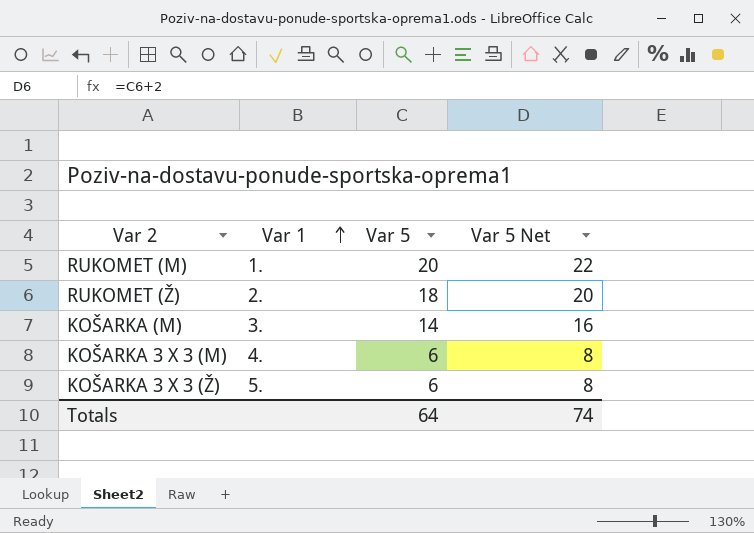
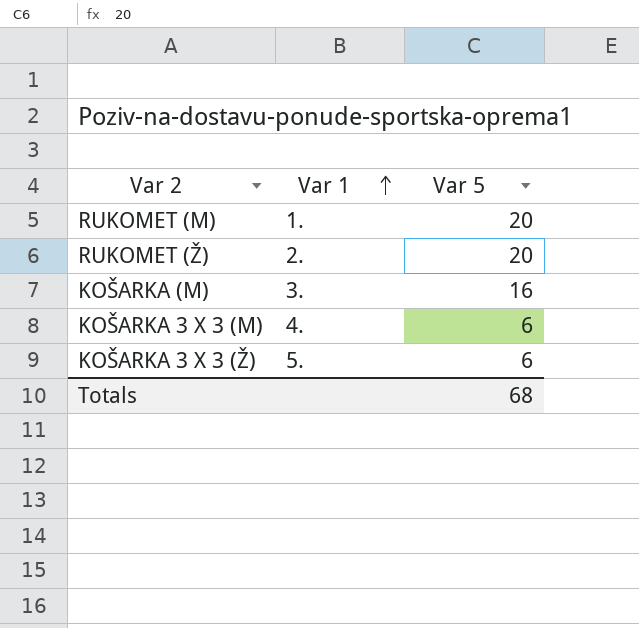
column Var 5 Net | formula: [Var 5] + 2 -> none
RUKOMET (Ž) | Var 5: 18 -> 20
KOŠARKA (M) | Var 5: 14 -> 16
Totals | Var 5: 64 -> 68

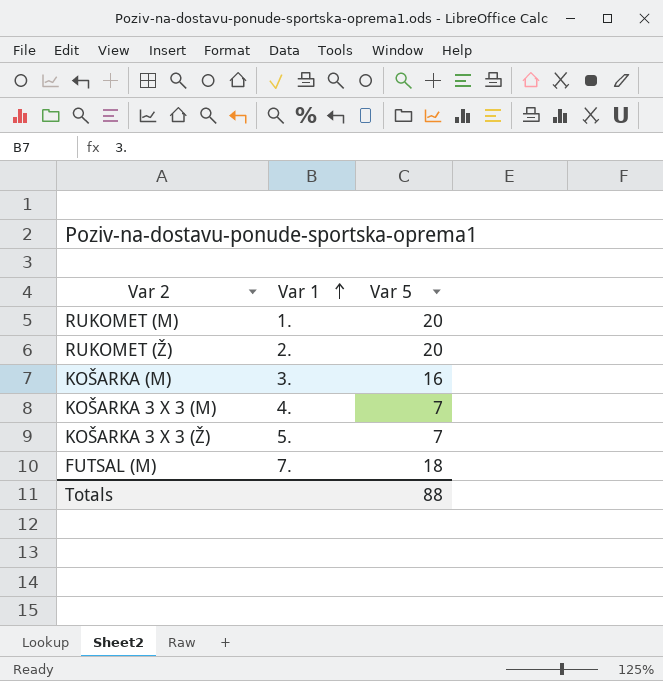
KOŠARKA 3 X 3 (M) | Var 5: 6 -> 7
KOŠARKA 3 X 3 (Ž) | Var 5: 6 -> 7
row FUTSAL (M): none -> 7. | 18
Totals | Var 5: 68 -> 88

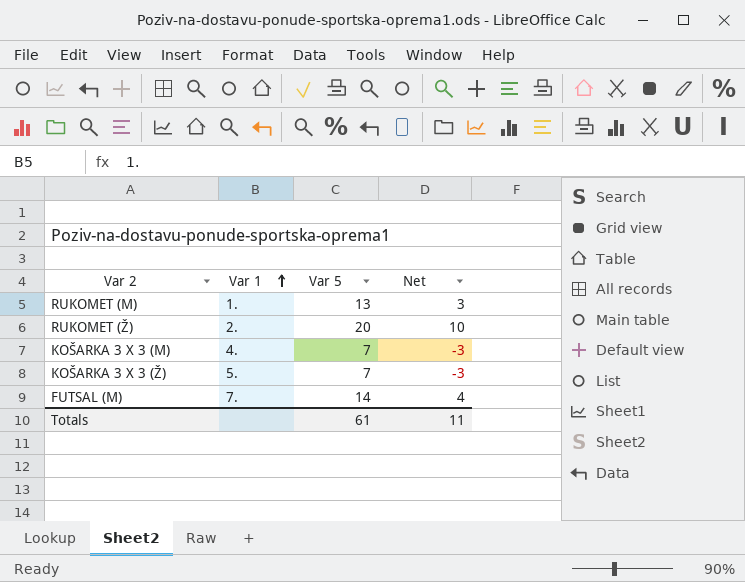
column Net | formula: none -> [Var 5] - 10
row KOŠARKA (M): 3. | 16 -> none
RUKOMET (M) | Var 5: 20 -> 13
FUTSAL (M) | Var 5: 18 -> 14
Totals | Var 5: 88 -> 61

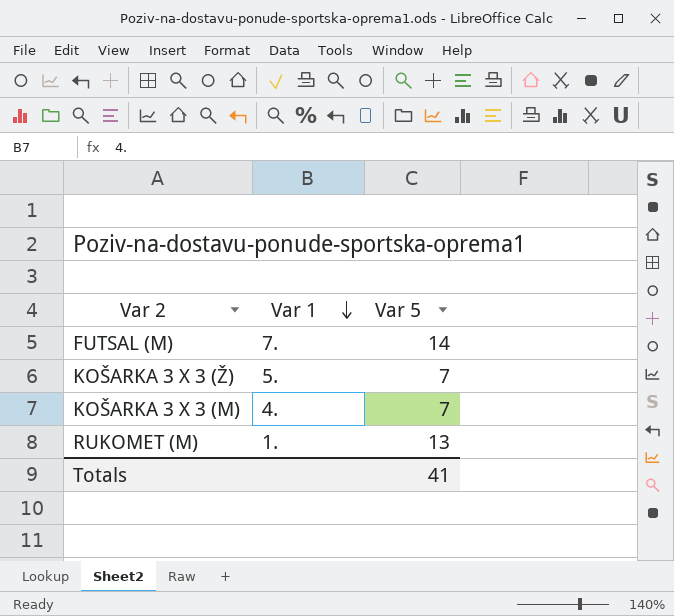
row order: Var 1 ascending -> Var 1 descending
column Net | formula: [Var 5] - 10 -> none
row RUKOMET (Ž): 2. | 20 | 10 -> none
Totals | Var 5: 61 -> 41

